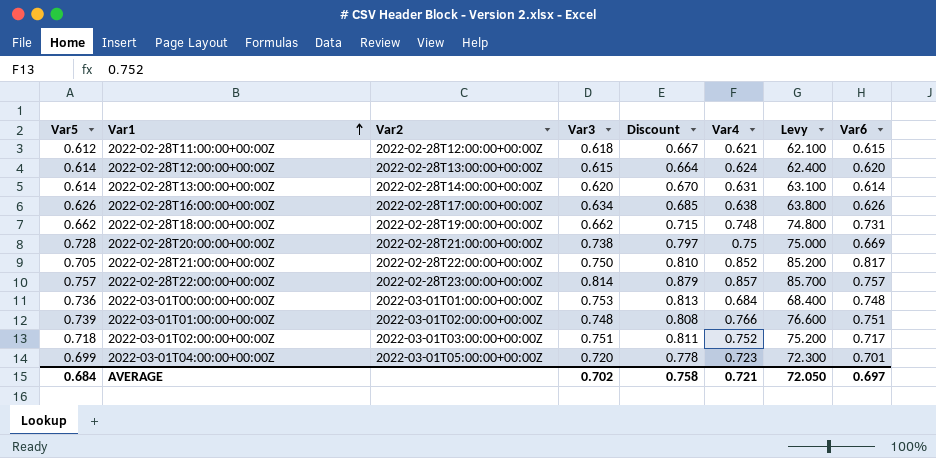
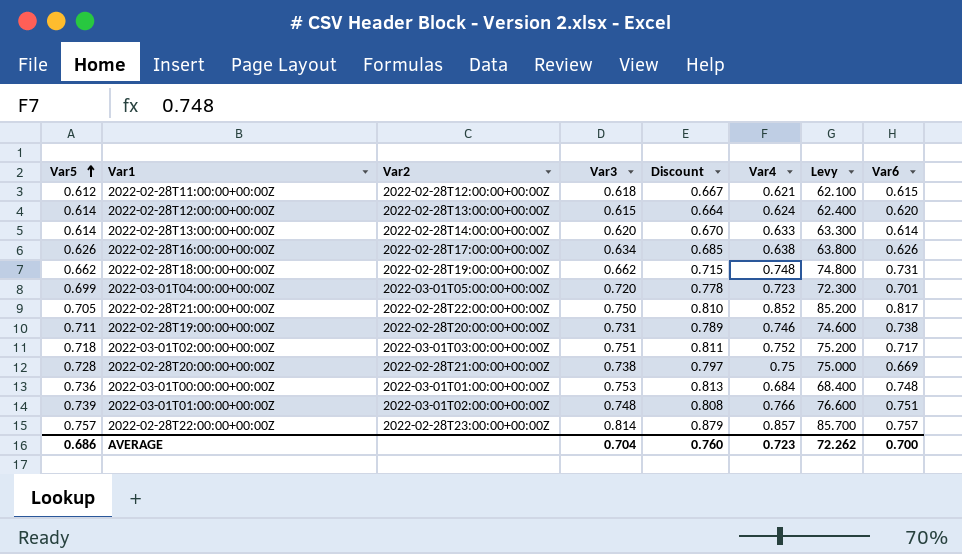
row order: Var1 ascending -> Var5 ascending
2022-02-28T13:00:00+00:00Z | Var4: 0.631 -> 0.633
2022-02-28T13:00:00+00:00Z | Levy: 63.100 -> 63.300
row 2022-02-28T19:00:00+00:00Z: none -> 0.711 | 2022-02-28T20:00:00+00:00Z | 0.731 | 0.789 | 0.746 | 74.600 | 0.738
AVERAGE | Var5: 0.684 -> 0.686
AVERAGE | Var3: 0.702 -> 0.704
AVERAGE | Discount: 0.758 -> 0.760
AVERAGE | Var4: 0.721 -> 0.723
AVERAGE | Levy: 72.050 -> 72.262
AVERAGE | Var6: 0.697 -> 0.700

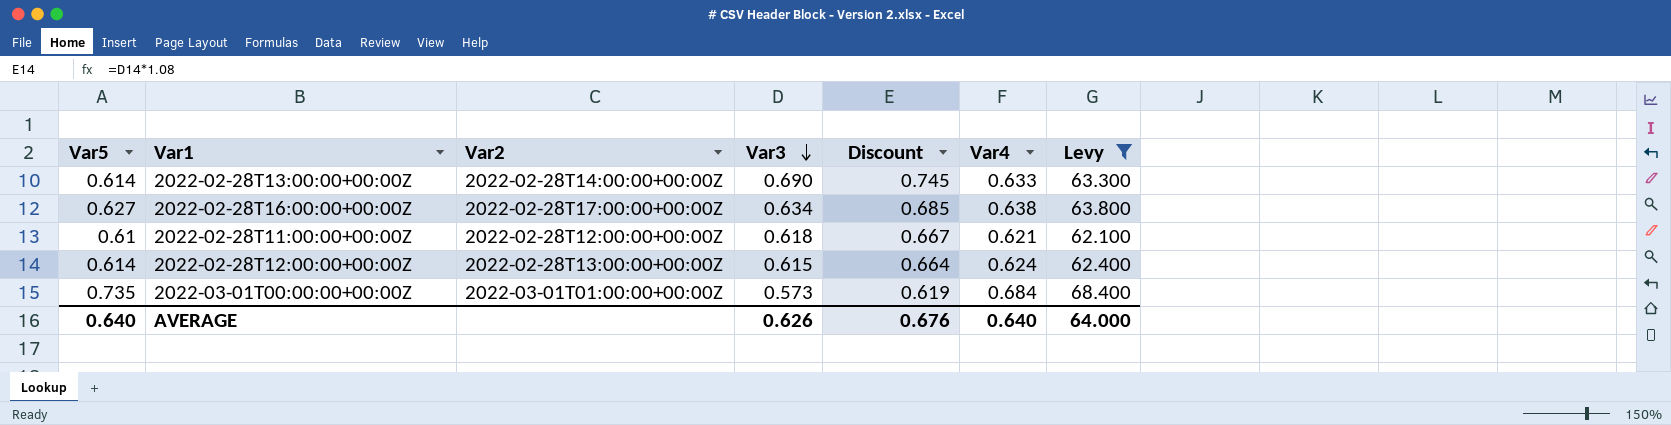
filter: none -> Levy <= 68.400
row order: Var5 ascending -> Var3 descending
column Var6 | position: 8 -> none
2022-02-28T13:00:00+00:00Z | Var3: 0.620 -> 0.690
2022-02-28T13:00:00+00:00Z | Discount: 0.670 -> 0.745
2022-02-28T16:00:00+00:00Z | Var5: 0.626 -> 0.627
2022-02-28T11:00:00+00:00Z | Var5: 0.612 -> 0.61
2022-03-01T00:00:00+00:00Z | Var5: 0.736 -> 0.735
2022-03-01T00:00:00+00:00Z | Var3: 0.753 -> 0.573
2022-03-01T00:00:00+00:00Z | Discount: 0.813 -> 0.619
AVERAGE | Var5: 0.686 -> 0.640
AVERAGE | Var3: 0.704 -> 0.626
AVERAGE | Discount: 0.760 -> 0.676
AVERAGE | Var4: 0.723 -> 0.640
AVERAGE | Levy: 72.262 -> 64.000

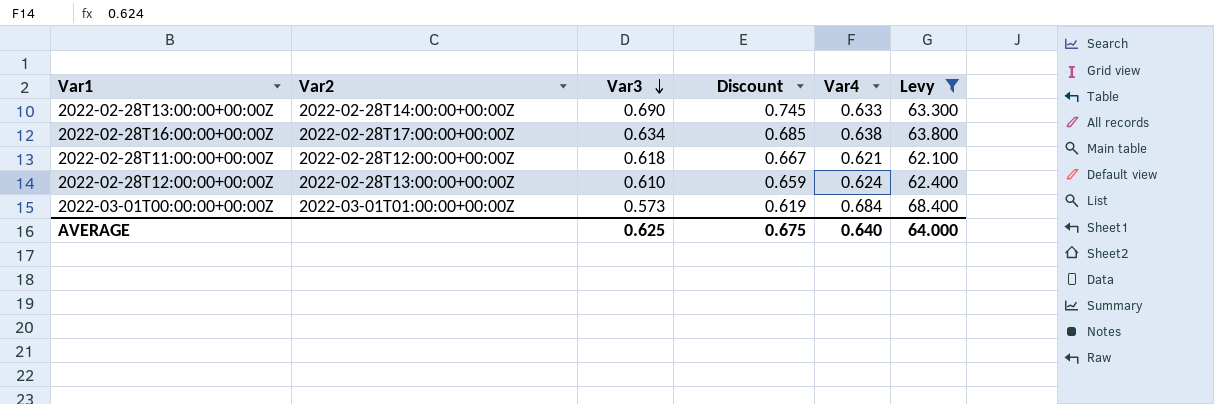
column Var5 | position: 1 -> none
2022-02-28T12:00:00+00:00Z | Var3: 0.615 -> 0.610
2022-02-28T12:00:00+00:00Z | Discount: 0.664 -> 0.659
AVERAGE | Var3: 0.626 -> 0.625
AVERAGE | Discount: 0.676 -> 0.675

